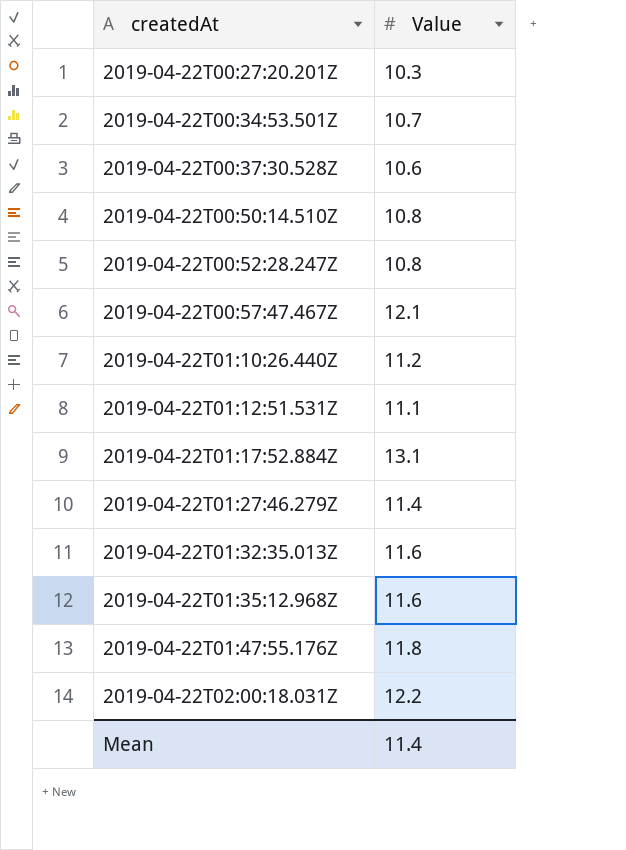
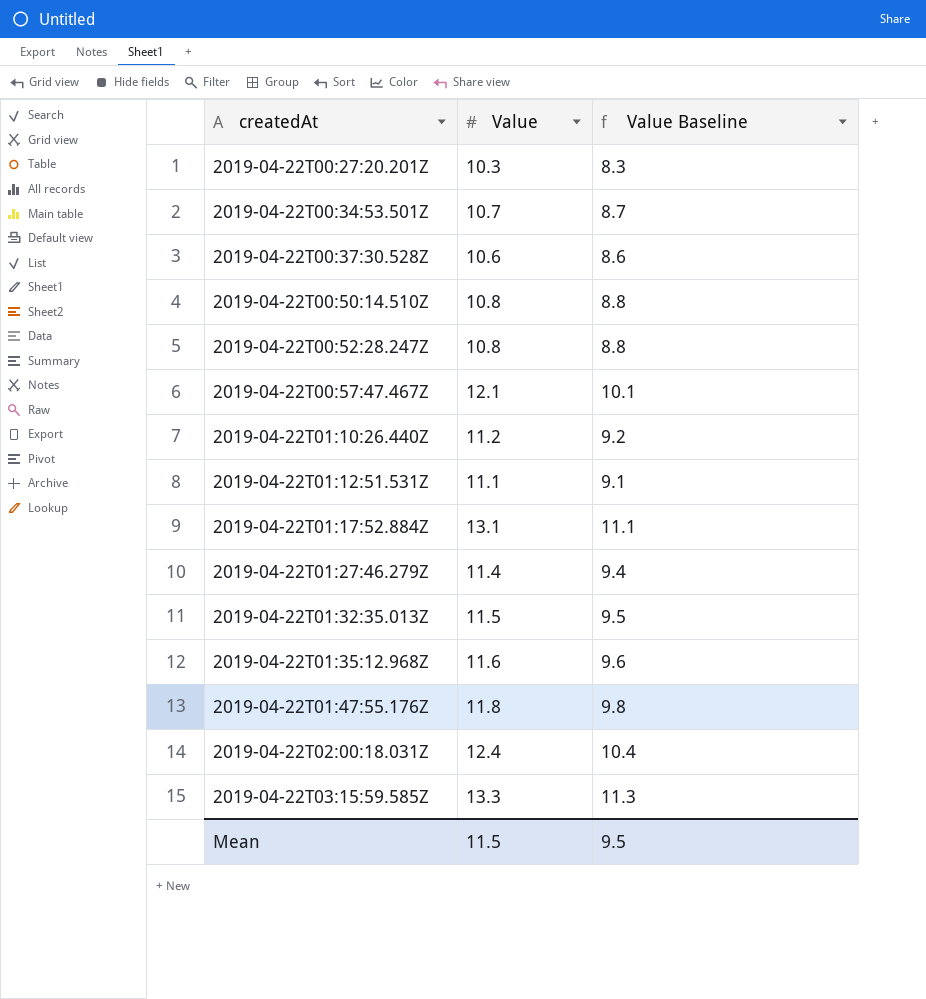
column Value Baseline | formula: none -> [Value] - 2
2019-04-22T01:32:35.013Z | Value: 11.6 -> 11.5
2019-04-22T02:00:18.031Z | Value: 12.2 -> 12.4
row 2019-04-22T03:15:59.585Z: none -> 13.3 | 11.3
Mean | Value: 11.4 -> 11.5

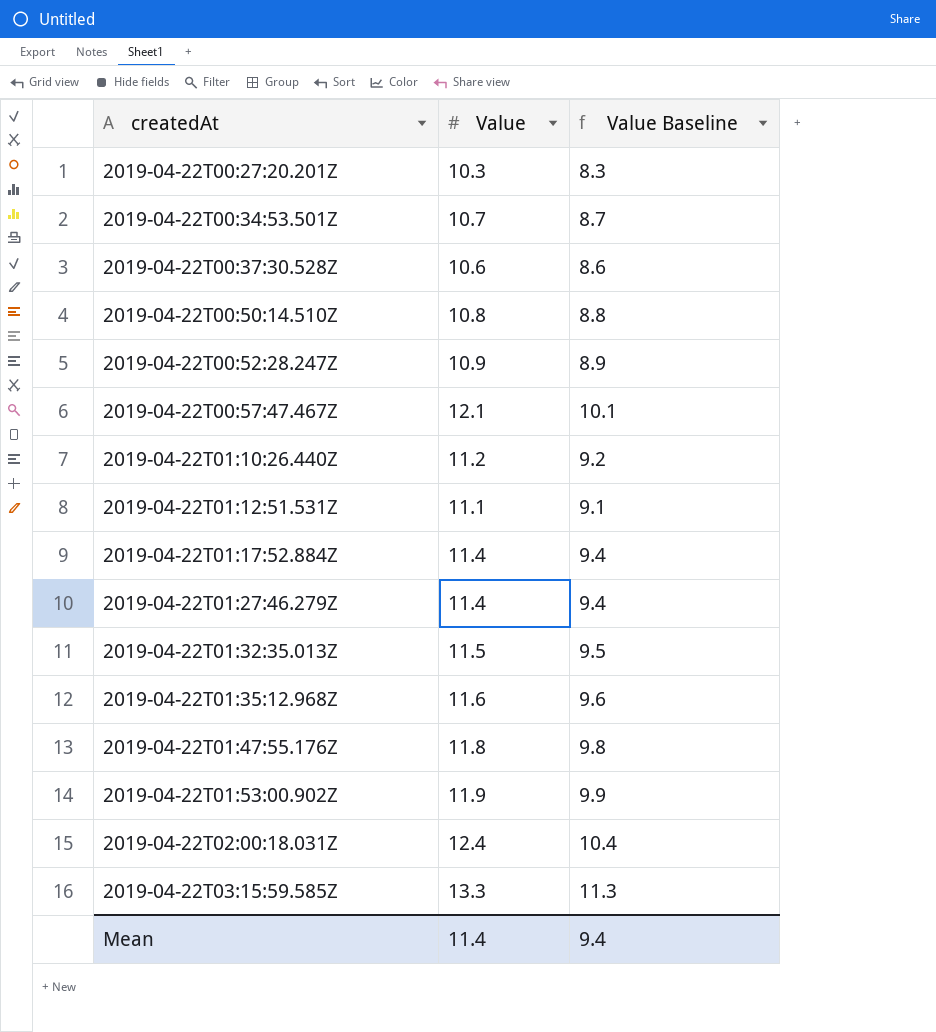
2019-04-22T00:52:28.247Z | Value: 10.8 -> 10.9
2019-04-22T00:52:28.247Z | Value Baseline: 8.8 -> 8.9
2019-04-22T01:17:52.884Z | Value: 13.1 -> 11.4
2019-04-22T01:17:52.884Z | Value Baseline: 11.1 -> 9.4
row 2019-04-22T01:53:00.902Z: none -> 11.9 | 9.9
Mean | Value: 11.5 -> 11.4
Mean | Value Baseline: 9.5 -> 9.4

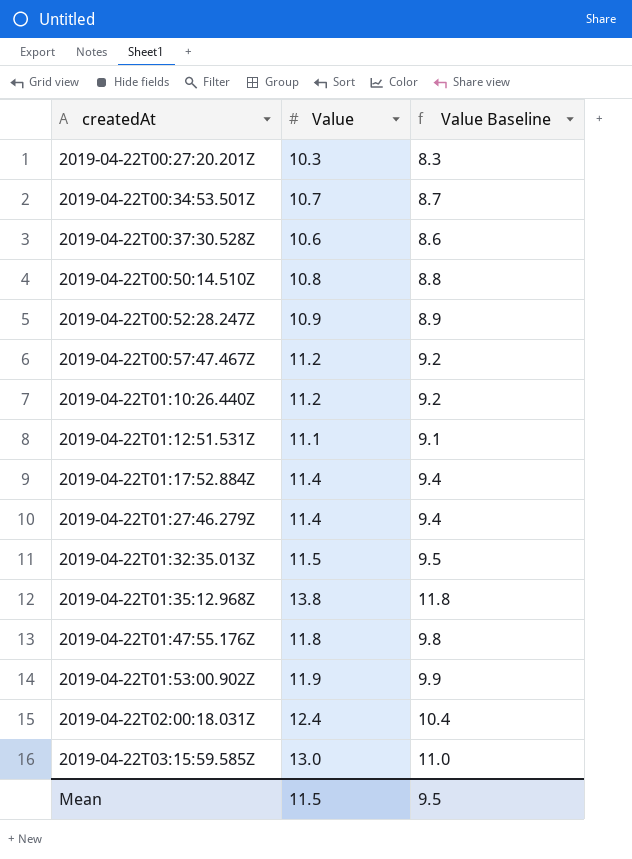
2019-04-22T00:57:47.467Z | Value: 12.1 -> 11.2
2019-04-22T00:57:47.467Z | Value Baseline: 10.1 -> 9.2
2019-04-22T01:35:12.968Z | Value: 11.6 -> 13.8
2019-04-22T01:35:12.968Z | Value Baseline: 9.6 -> 11.8
2019-04-22T03:15:59.585Z | Value: 13.3 -> 13.0
2019-04-22T03:15:59.585Z | Value Baseline: 11.3 -> 11.0
Mean | Value: 11.4 -> 11.5
Mean | Value Baseline: 9.4 -> 9.5

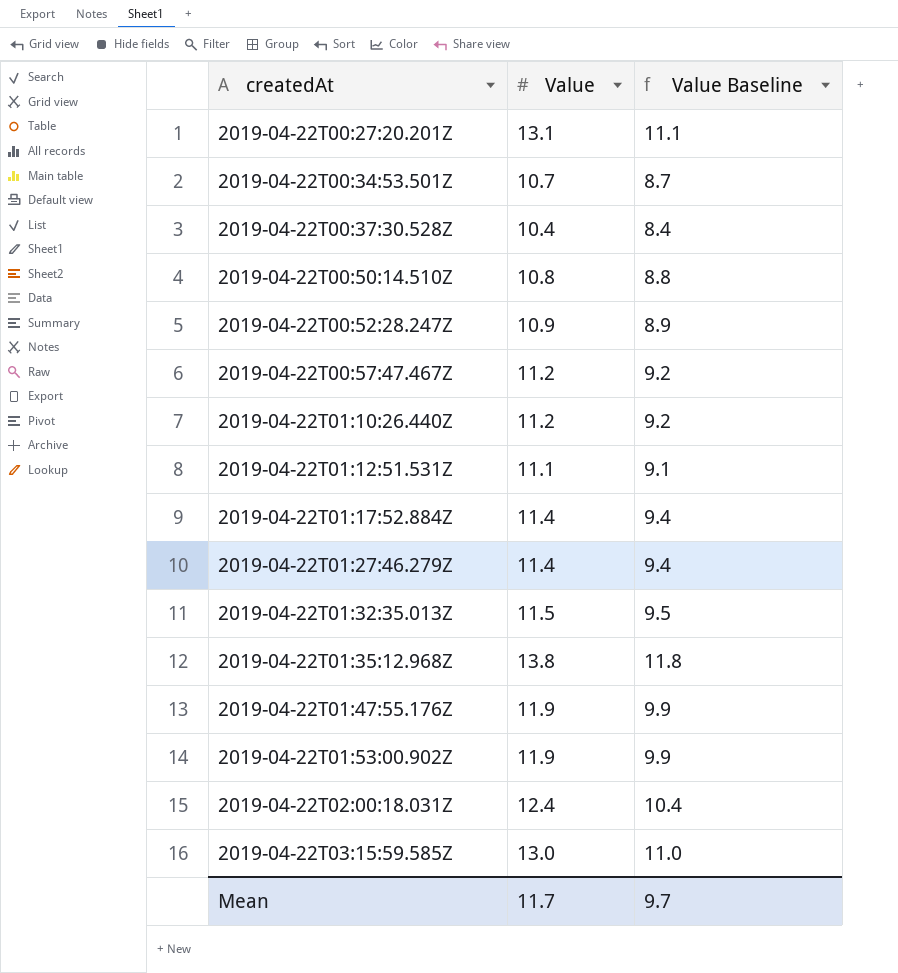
2019-04-22T00:27:20.201Z | Value: 10.3 -> 13.1
2019-04-22T00:27:20.201Z | Value Baseline: 8.3 -> 11.1
2019-04-22T00:37:30.528Z | Value: 10.6 -> 10.4
2019-04-22T00:37:30.528Z | Value Baseline: 8.6 -> 8.4
2019-04-22T01:47:55.176Z | Value: 11.8 -> 11.9
2019-04-22T01:47:55.176Z | Value Baseline: 9.8 -> 9.9
Mean | Value: 11.5 -> 11.7
Mean | Value Baseline: 9.5 -> 9.7

